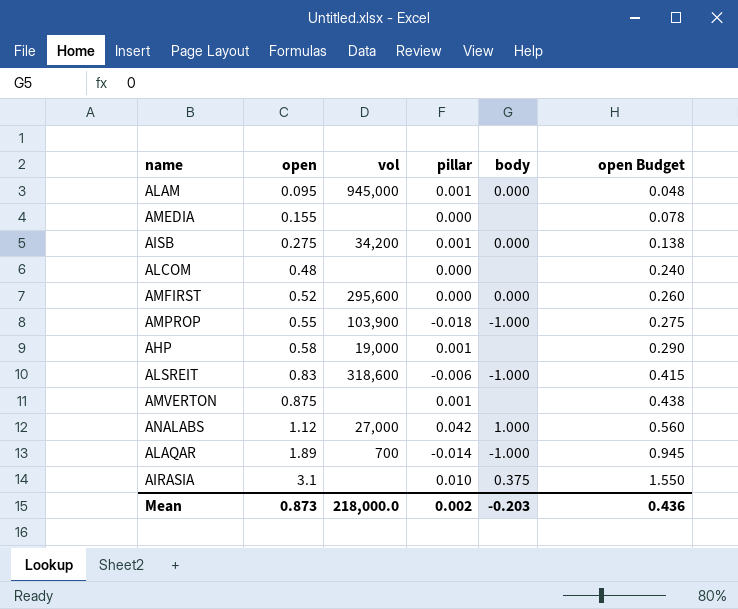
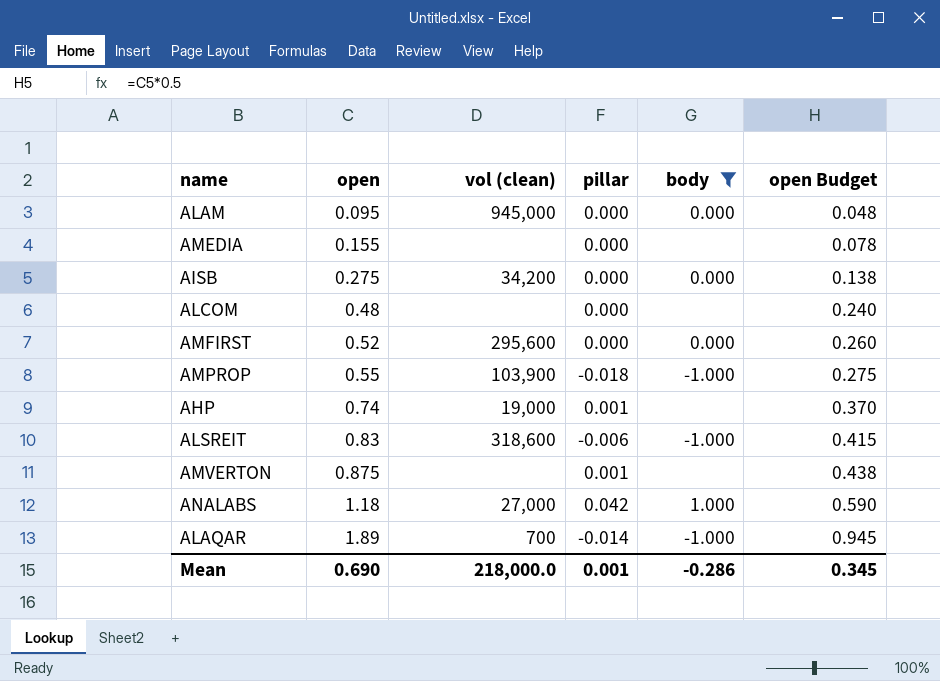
filter: none -> body != 0.375
column name: vol -> vol (clean)
ALAM | pillar: 0.001 -> 0.000
AISB | pillar: 0.001 -> 0.000
AHP | open: 0.58 -> 0.74
AHP | open Budget: 0.290 -> 0.370
ANALABS | open: 1.12 -> 1.18
ANALABS | open Budget: 0.560 -> 0.590
Mean | open: 0.873 -> 0.690
Mean | pillar: 0.002 -> 0.001
Mean | body: -0.203 -> -0.286
Mean | open Budget: 0.436 -> 0.345

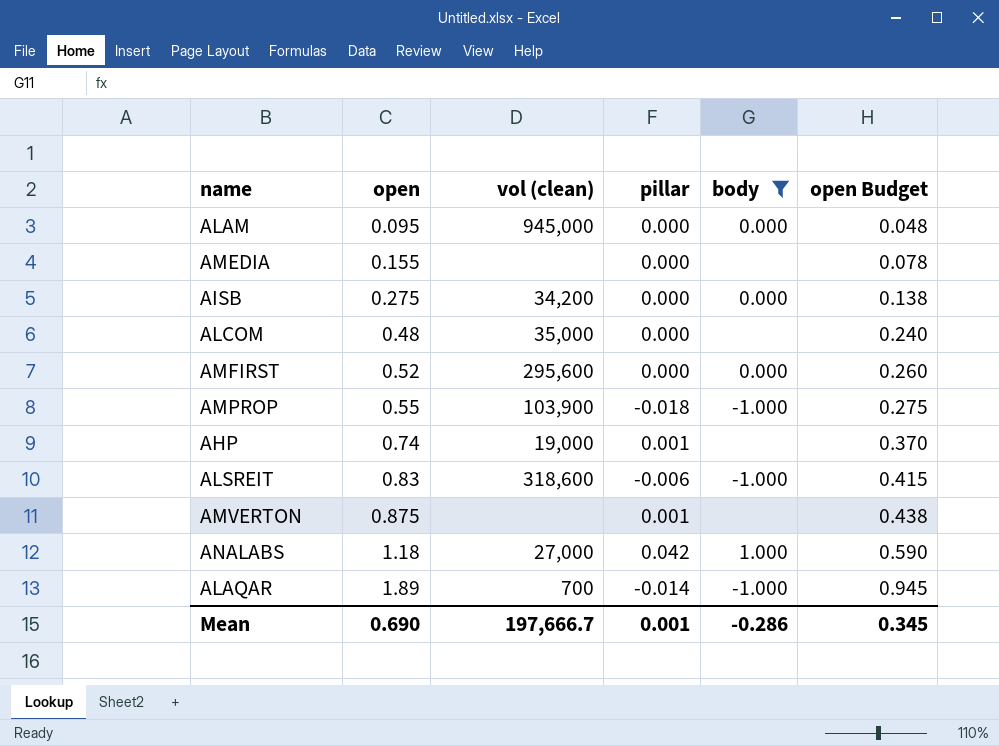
ALCOM | vol (clean): none -> 35,000
Mean | vol (clean): 218,000.0 -> 197,666.7

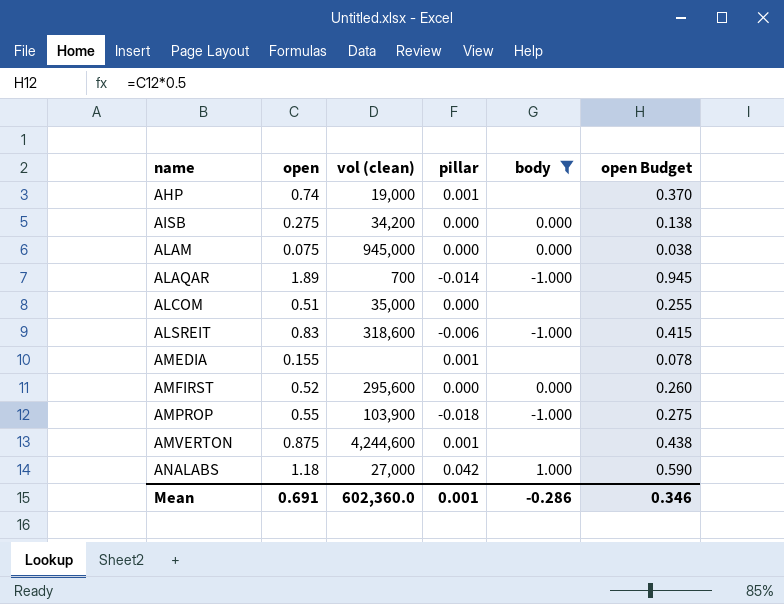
row order: open ascending -> name ascending
ALAM | open: 0.095 -> 0.075
ALAM | open Budget: 0.048 -> 0.038
ALCOM | open: 0.48 -> 0.51
ALCOM | open Budget: 0.240 -> 0.255
AMEDIA | pillar: 0.000 -> 0.001
AMVERTON | vol (clean): none -> 4,244,600
Mean | open: 0.690 -> 0.691
Mean | vol (clean): 197,666.7 -> 602,360.0
Mean | open Budget: 0.345 -> 0.346

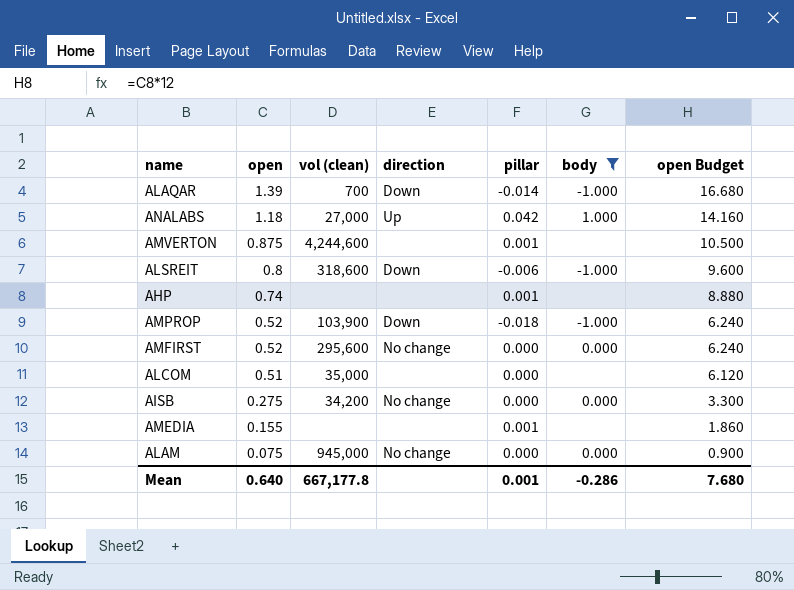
row order: name ascending -> open descending
column direction | position: none -> 4
column open Budget | formula: [open] * 0.5 -> [open] * 12
ALAQAR | open: 1.89 -> 1.39
ALSREIT | open: 0.83 -> 0.8
AHP | vol (clean): 19,000 -> none
AMPROP | open: 0.55 -> 0.52
Mean | open: 0.691 -> 0.640
Mean | vol (clean): 602,360.0 -> 667,177.8
Mean | open Budget: 0.346 -> 7.680

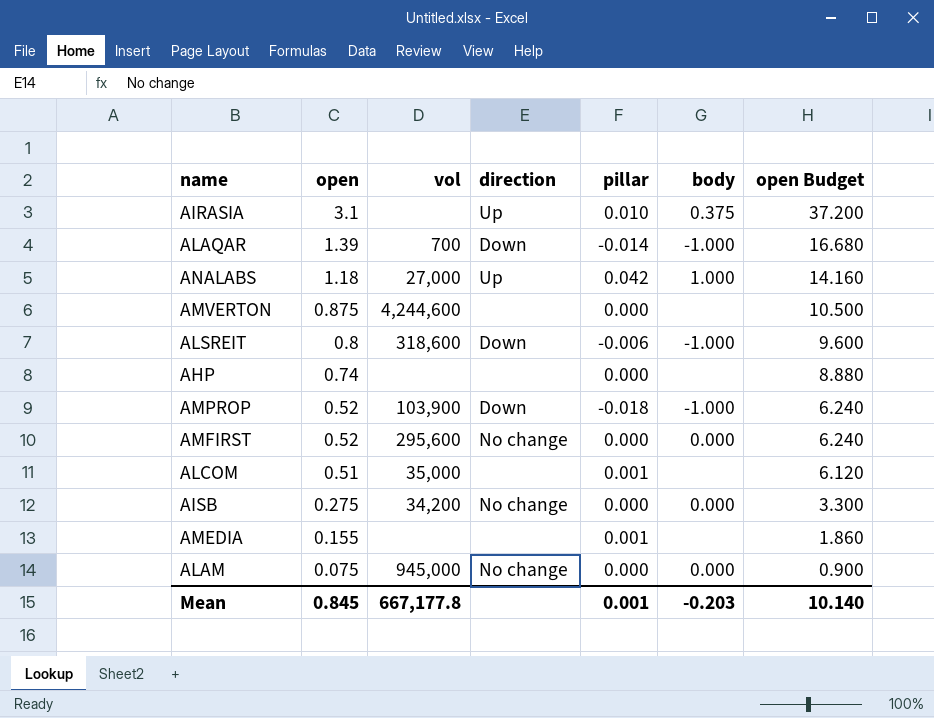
filter: body != 0.375 -> none
column name: vol (clean) -> vol
AMVERTON | pillar: 0.001 -> 0.000
AHP | pillar: 0.001 -> 0.000
ALCOM | pillar: 0.000 -> 0.001
Mean | open: 0.640 -> 0.845
Mean | body: -0.286 -> -0.203
Mean | open Budget: 7.680 -> 10.140

